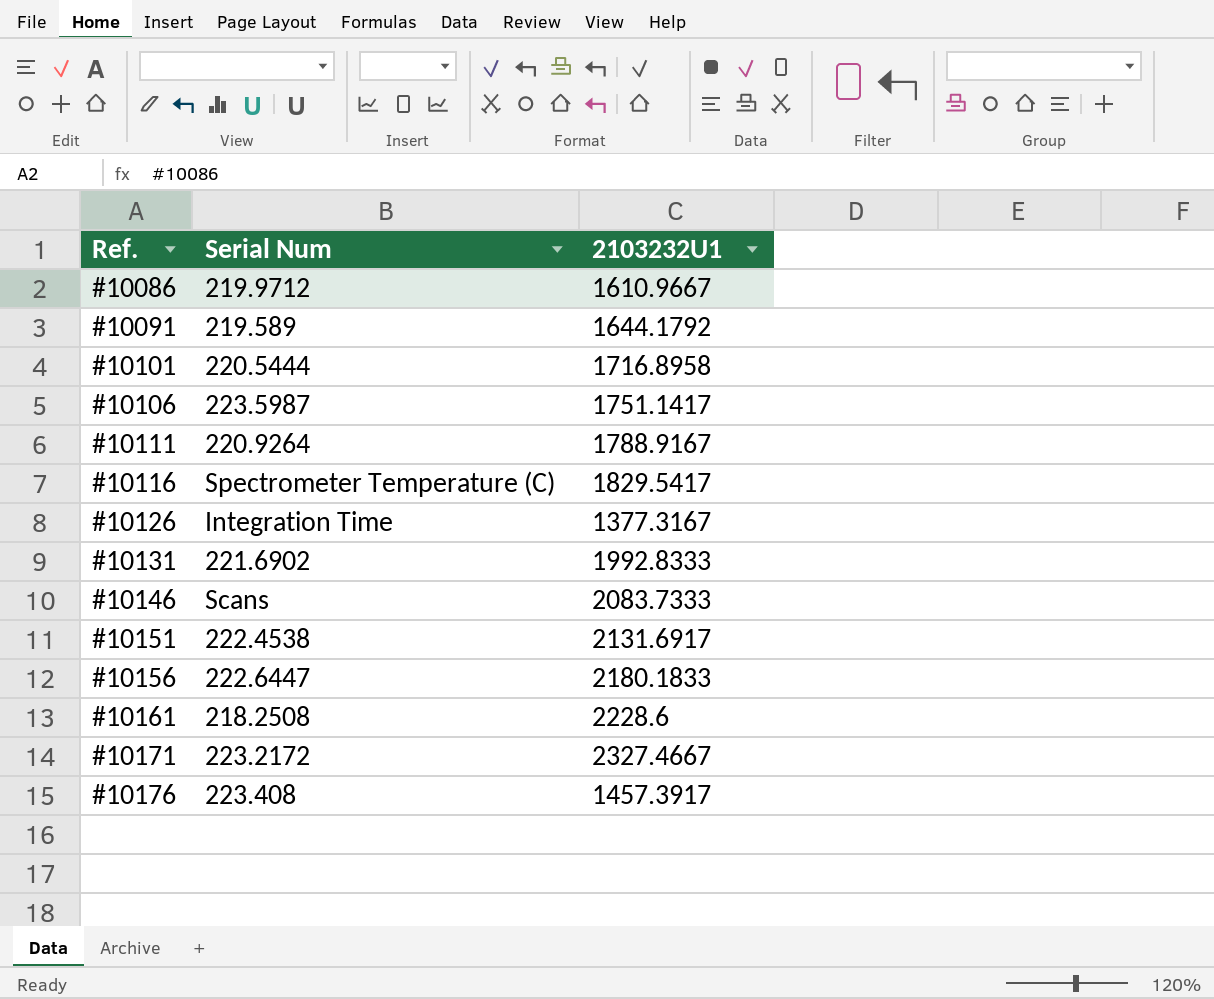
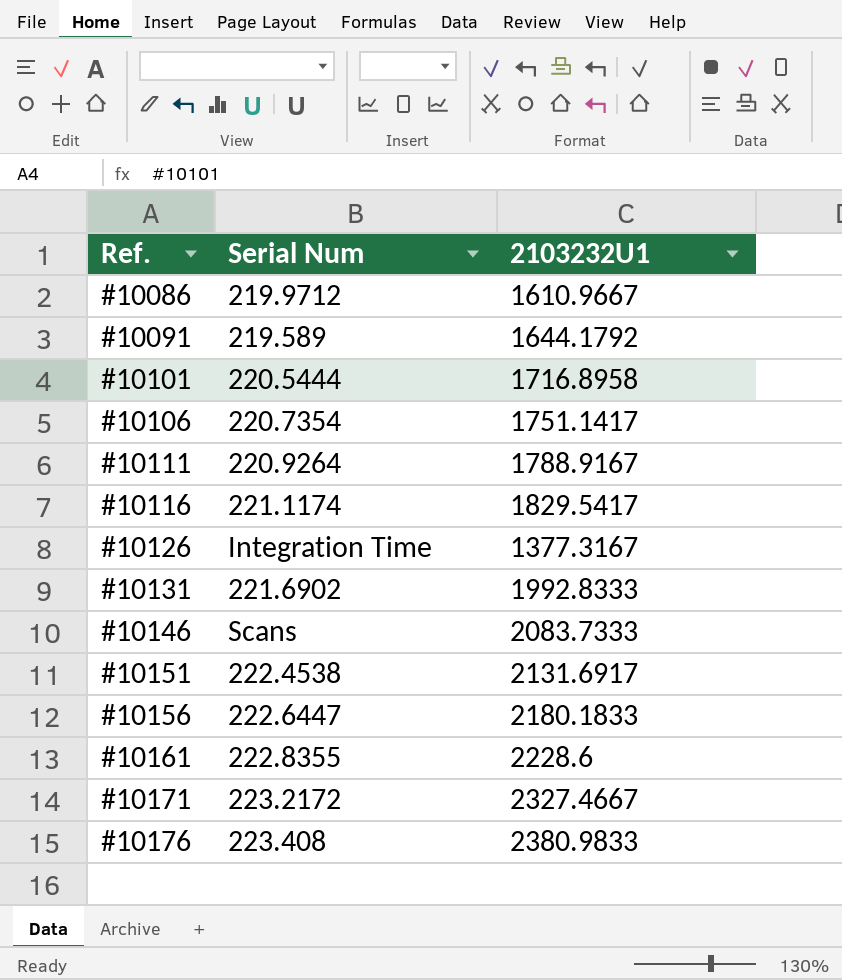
#10106 | Serial Num: 223.5987 -> 220.7354
#10116 | Serial Num: Spectrometer Temperature (C) -> 221.1174
#10161 | Serial Num: 218.2508 -> 222.8355
#10176 | 2103232U1: 1457.3917 -> 2380.9833

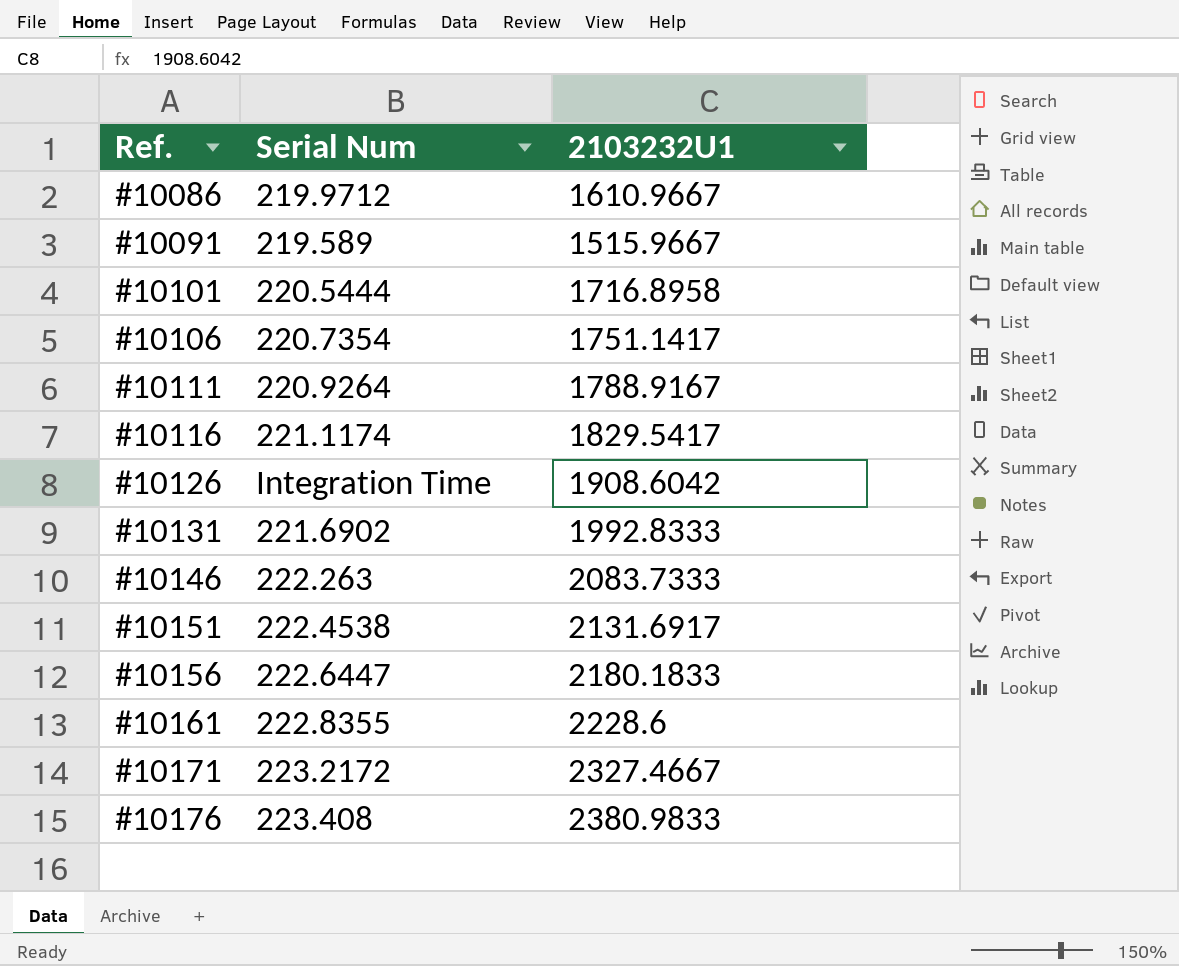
#10091 | 2103232U1: 1644.1792 -> 1515.9667
#10126 | 2103232U1: 1377.3167 -> 1908.6042
#10146 | Serial Num: Scans -> 222.263

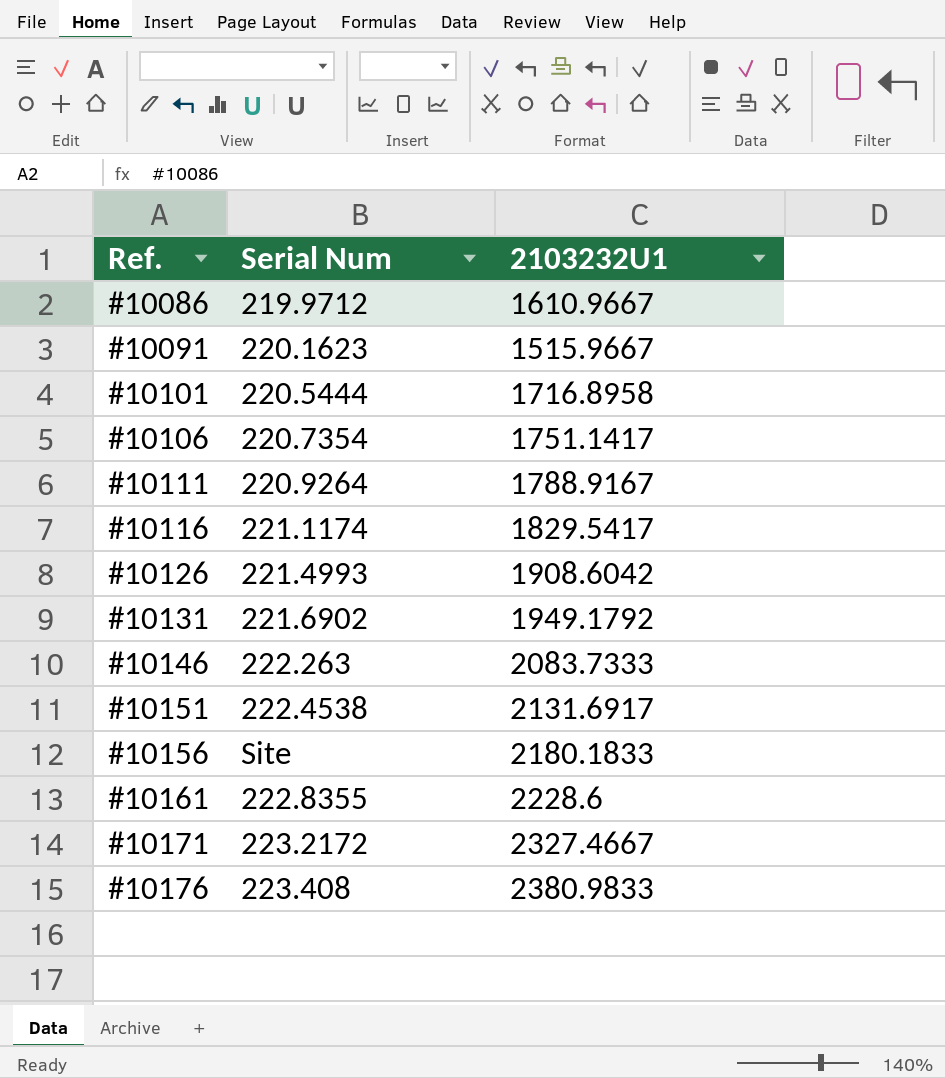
#10091 | Serial Num: 219.589 -> 220.1623
#10126 | Serial Num: Integration Time -> 221.4993
#10131 | 2103232U1: 1992.8333 -> 1949.1792
#10156 | Serial Num: 222.6447 -> Site

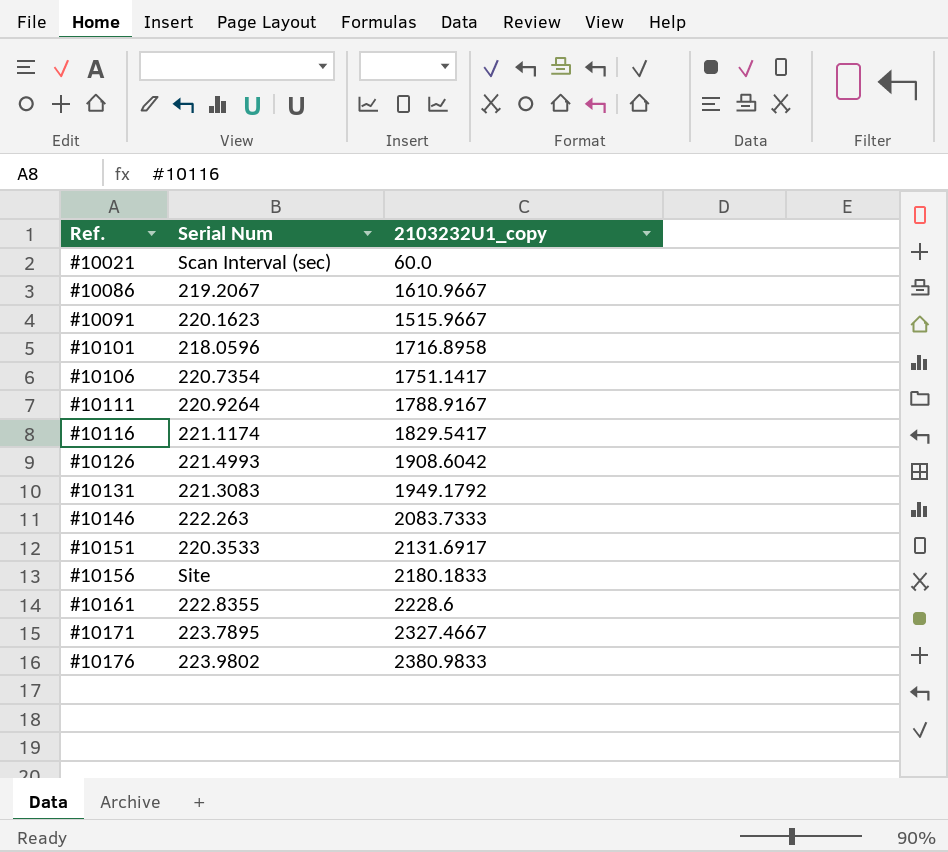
column name: 2103232U1 -> 2103232U1_copy
row #10021: none -> Scan Interval (sec) | 60.0
#10086 | Serial Num: 219.9712 -> 219.2067
#10101 | Serial Num: 220.5444 -> 218.0596
#10131 | Serial Num: 221.6902 -> 221.3083
#10151 | Serial Num: 222.4538 -> 220.3533
#10171 | Serial Num: 223.2172 -> 223.7895
#10176 | Serial Num: 223.408 -> 223.9802

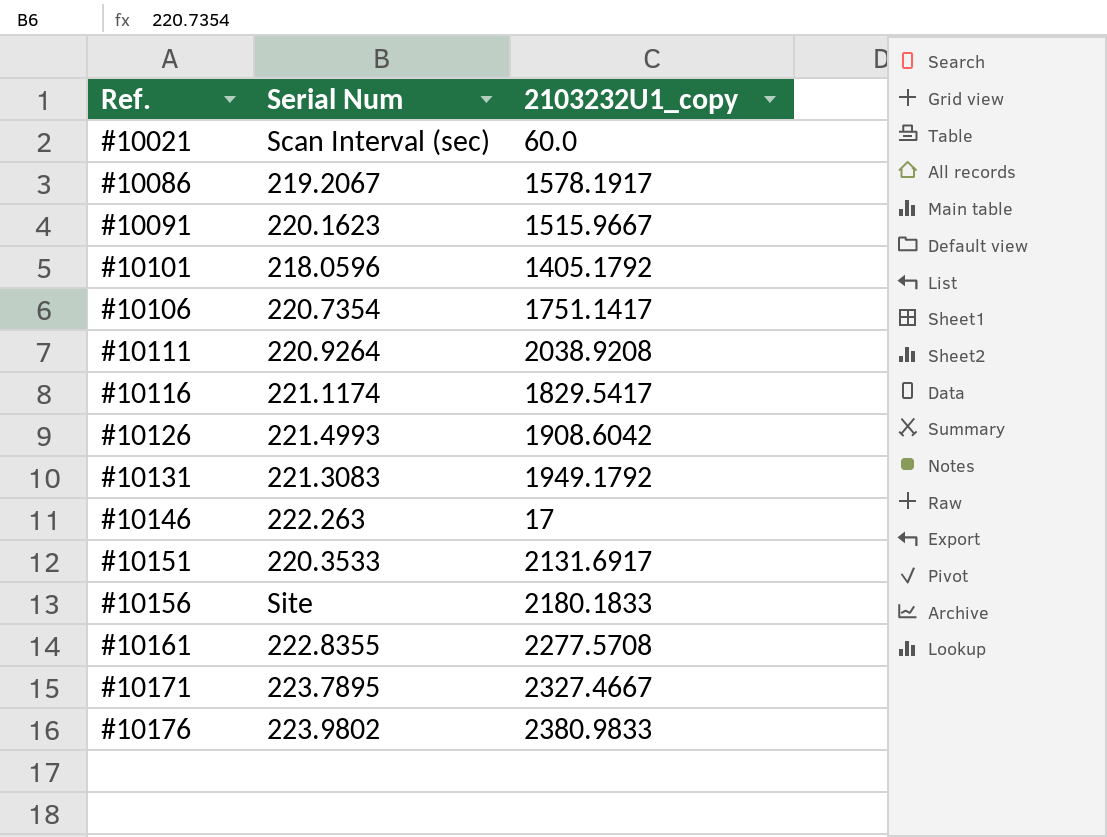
#10086 | 2103232U1_copy: 1610.9667 -> 1578.1917
#10101 | 2103232U1_copy: 1716.8958 -> 1405.1792
#10111 | 2103232U1_copy: 1788.9167 -> 2038.9208
#10146 | 2103232U1_copy: 2083.7333 -> 17
#10161 | 2103232U1_copy: 2228.6 -> 2277.5708

